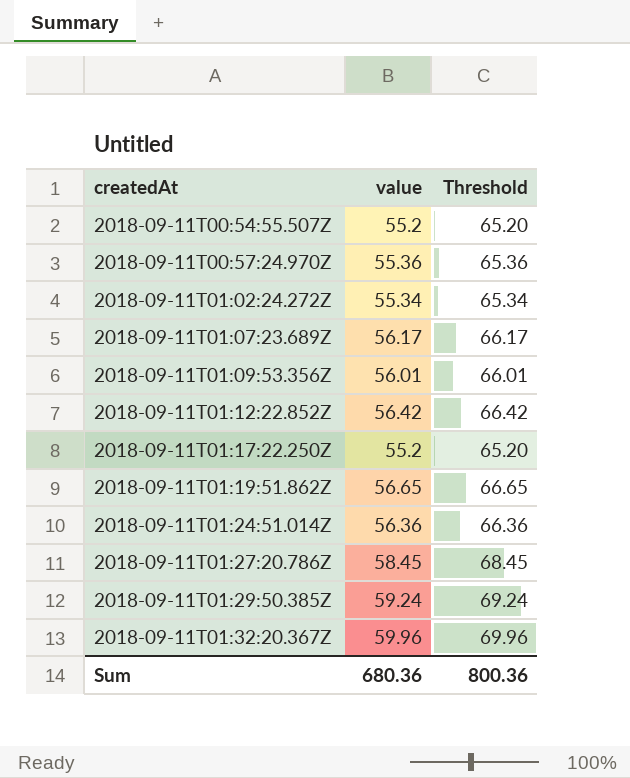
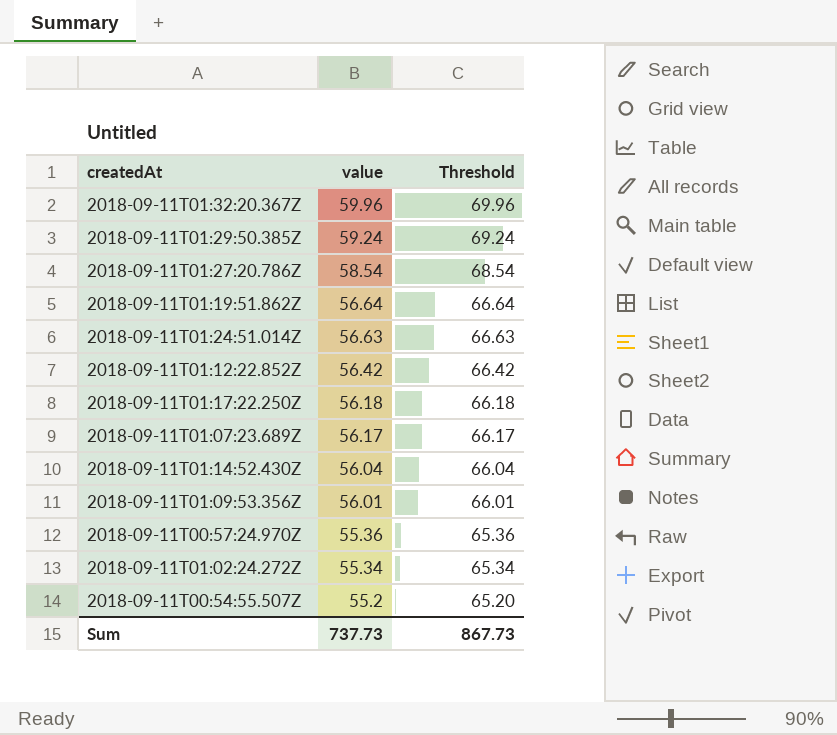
row order: createdAt ascending -> value descending
2018-09-11T01:27:20.786Z | value: 58.45 -> 58.54
2018-09-11T01:27:20.786Z | Threshold: 68.45 -> 68.54
2018-09-11T01:19:51.862Z | value: 56.65 -> 56.64
2018-09-11T01:19:51.862Z | Threshold: 66.65 -> 66.64
2018-09-11T01:24:51.014Z | value: 56.36 -> 56.63
2018-09-11T01:24:51.014Z | Threshold: 66.36 -> 66.63
2018-09-11T01:17:22.250Z | value: 55.2 -> 56.18
2018-09-11T01:17:22.250Z | Threshold: 65.20 -> 66.18
row 2018-09-11T01:14:52.430Z: none -> 56.04 | 66.04
Sum | value: 680.36 -> 737.73
Sum | Threshold: 800.36 -> 867.73

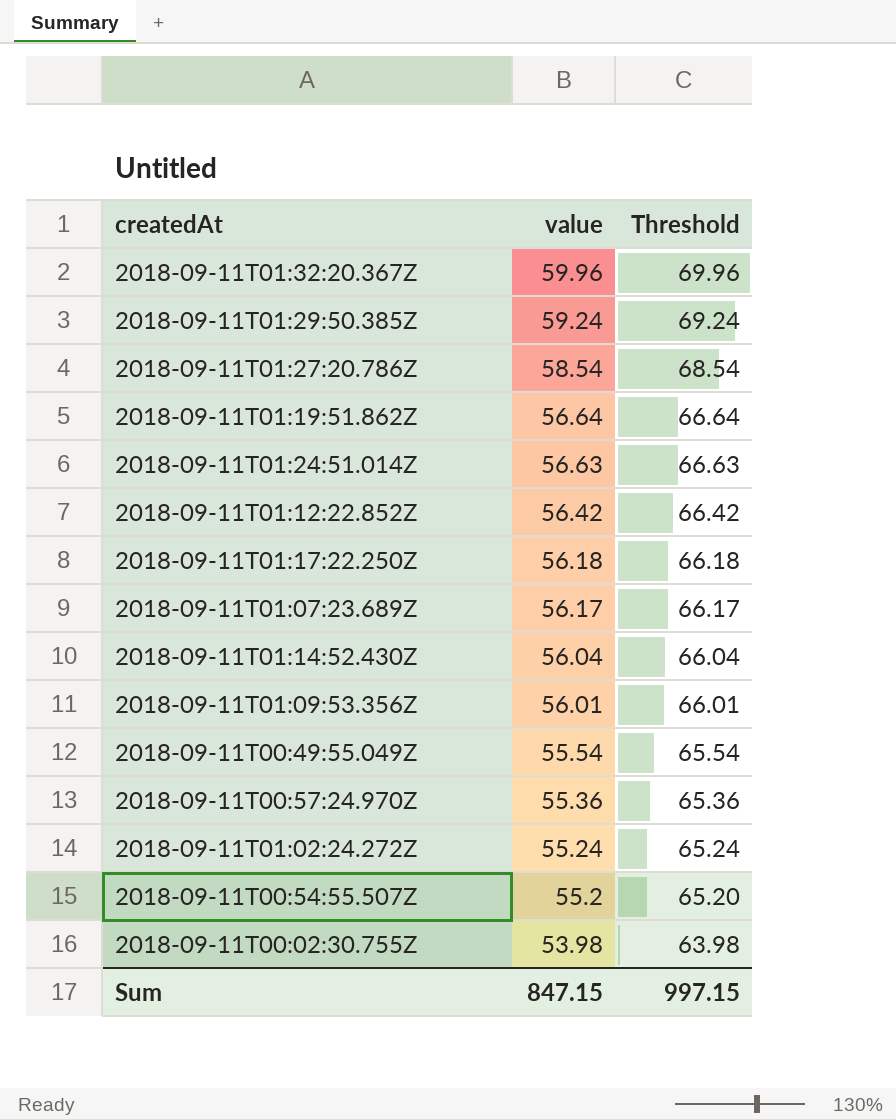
row 2018-09-11T00:49:55.049Z: none -> 55.54 | 65.54
2018-09-11T01:02:24.272Z | value: 55.34 -> 55.24
2018-09-11T01:02:24.272Z | Threshold: 65.34 -> 65.24
row 2018-09-11T00:02:30.755Z: none -> 53.98 | 63.98
Sum | value: 737.73 -> 847.15
Sum | Threshold: 867.73 -> 997.15

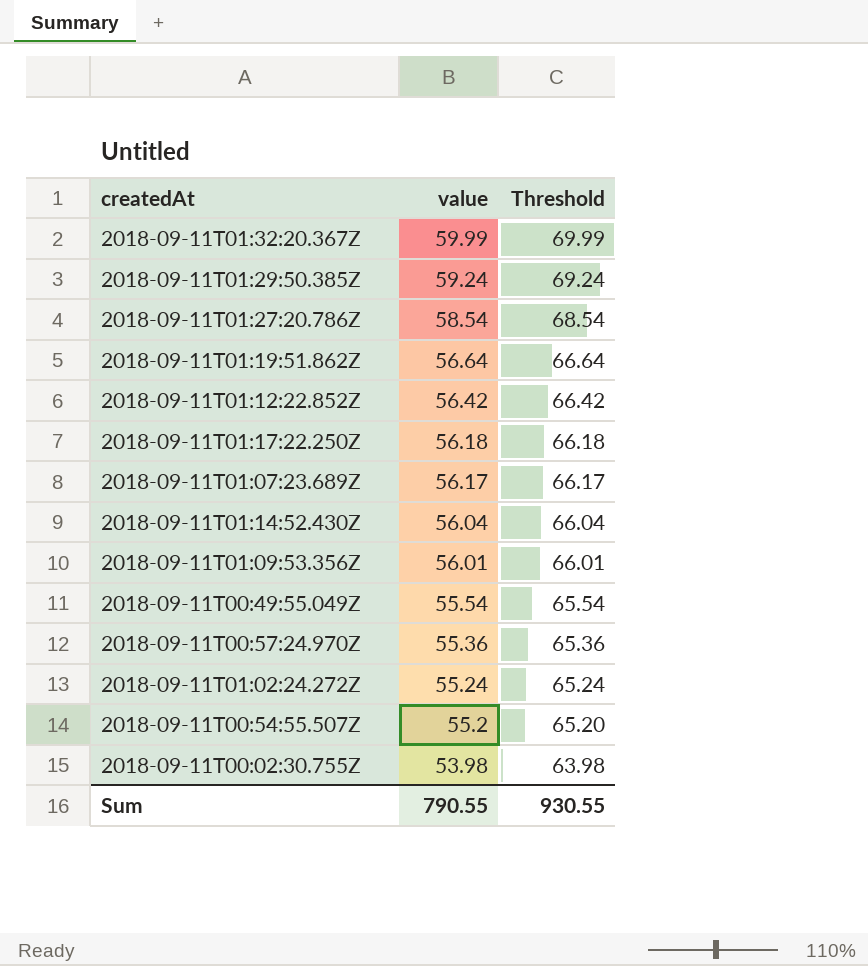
row 2018-09-11T01:24:51.014Z: 56.63 | 66.63 -> none
2018-09-11T01:32:20.367Z | value: 59.96 -> 59.99
2018-09-11T01:32:20.367Z | Threshold: 69.96 -> 69.99
Sum | value: 847.15 -> 790.55
Sum | Threshold: 997.15 -> 930.55

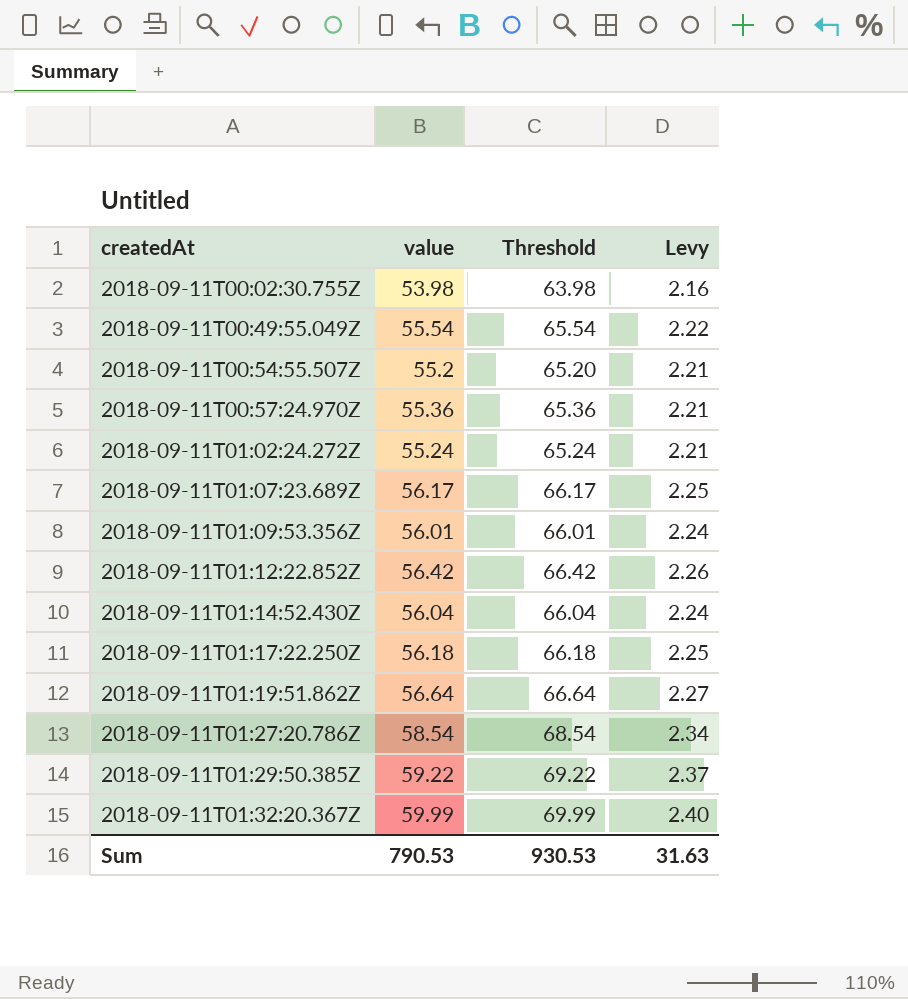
row order: value descending -> createdAt ascending
column Levy | formula: none -> [value] * 0.04
2018-09-11T01:29:50.385Z | value: 59.24 -> 59.22
2018-09-11T01:29:50.385Z | Threshold: 69.24 -> 69.22
Sum | value: 790.55 -> 790.53
Sum | Threshold: 930.55 -> 930.53

